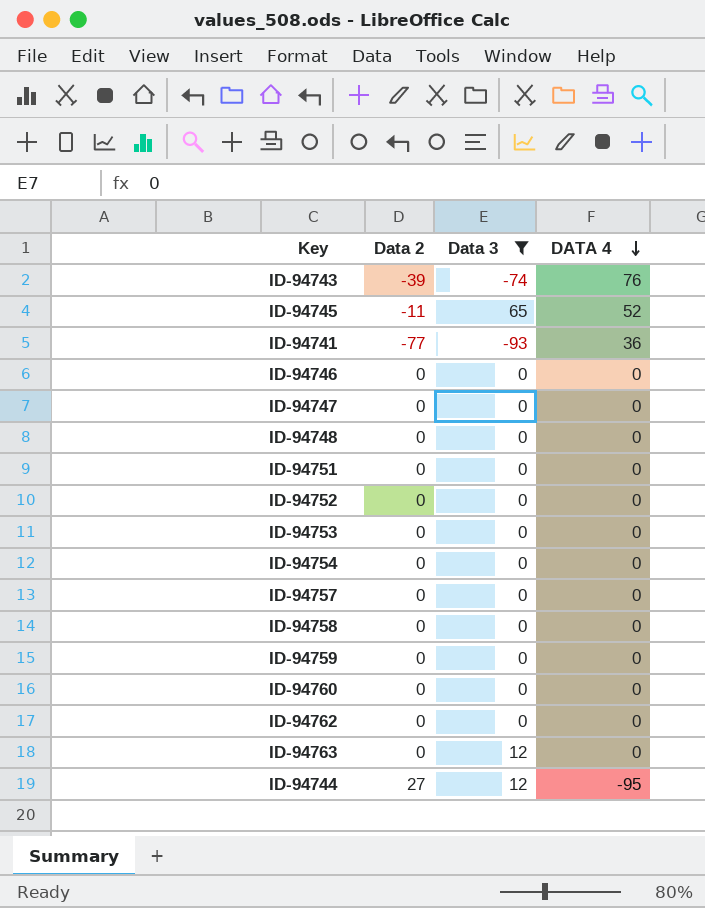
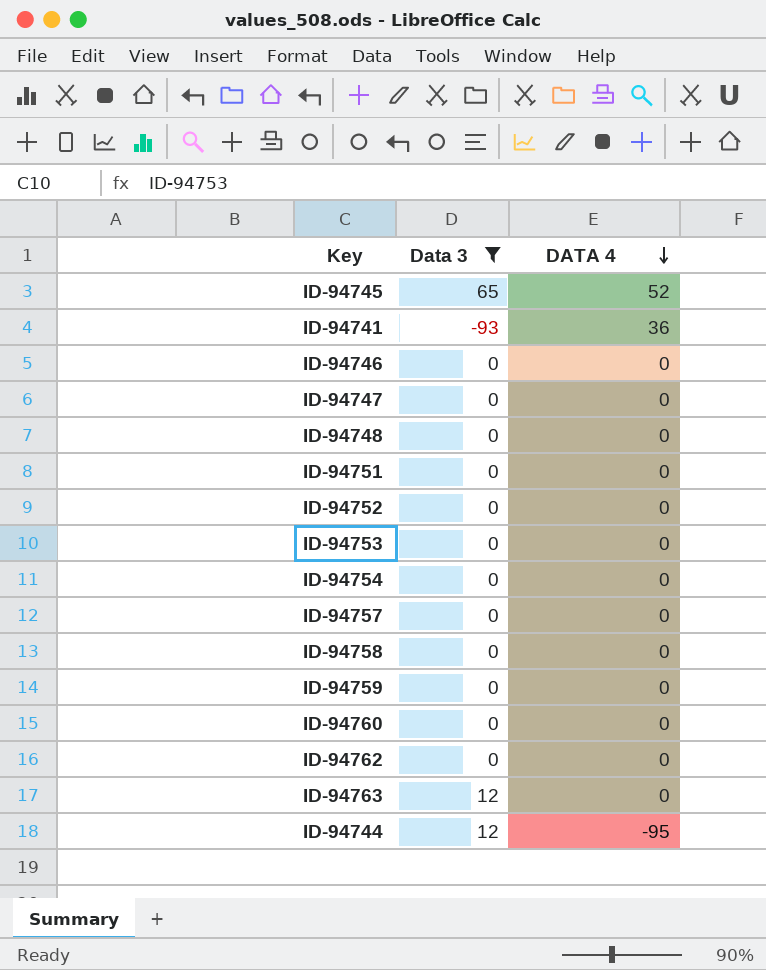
column Data 2 | position: 2 -> none
row ID-94743: -39 | -74 | 76 -> none

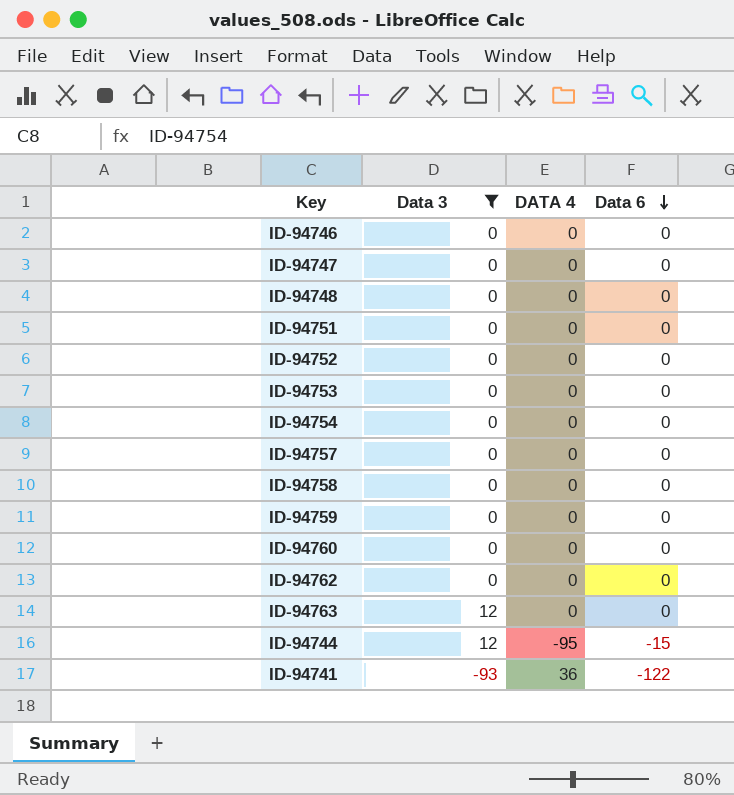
row order: DATA 4 descending -> Data 6 descending
column Data 6 | position: none -> 4
row ID-94745: 65 | 52 -> none

